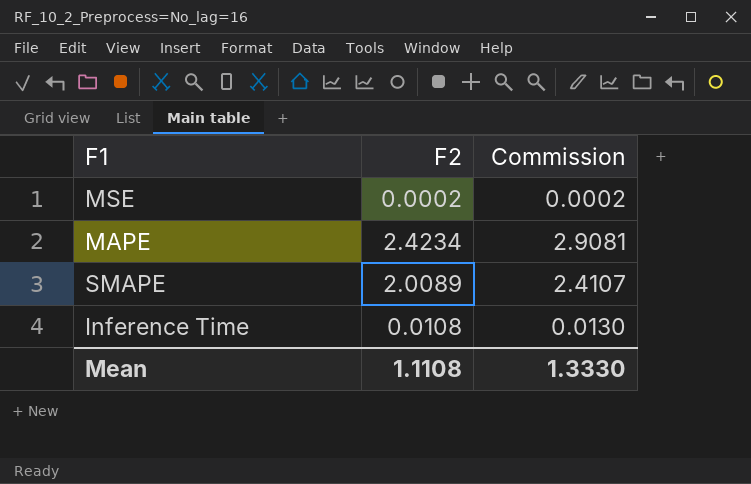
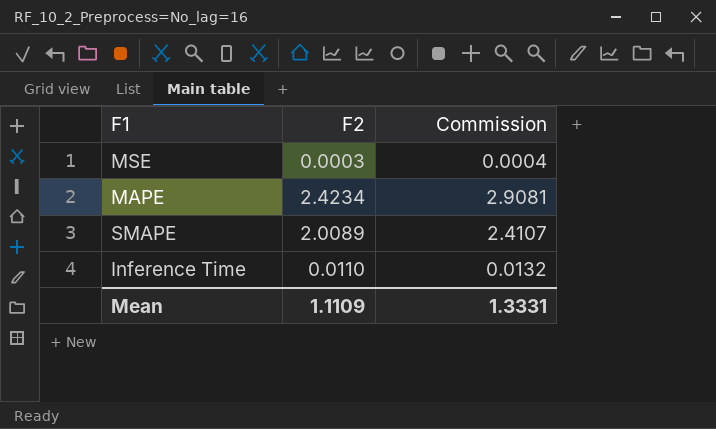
MSE | F2: 0.0002 -> 0.0003
MSE | Commission: 0.0002 -> 0.0004
Inference Time | F2: 0.0108 -> 0.0110
Inference Time | Commission: 0.0130 -> 0.0132
Mean | F2: 1.1108 -> 1.1109
Mean | Commission: 1.3330 -> 1.3331

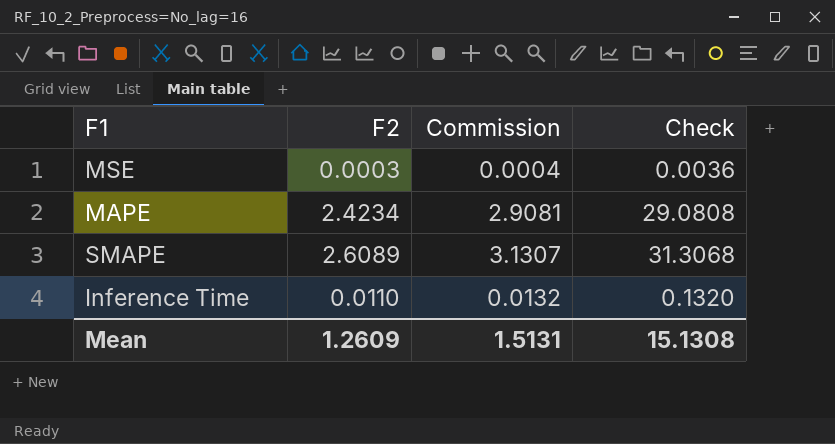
column Check | formula: none -> [F2] * 12
SMAPE | F2: 2.0089 -> 2.6089
SMAPE | Commission: 2.4107 -> 3.1307
Mean | F2: 1.1109 -> 1.2609
Mean | Commission: 1.3331 -> 1.5131

